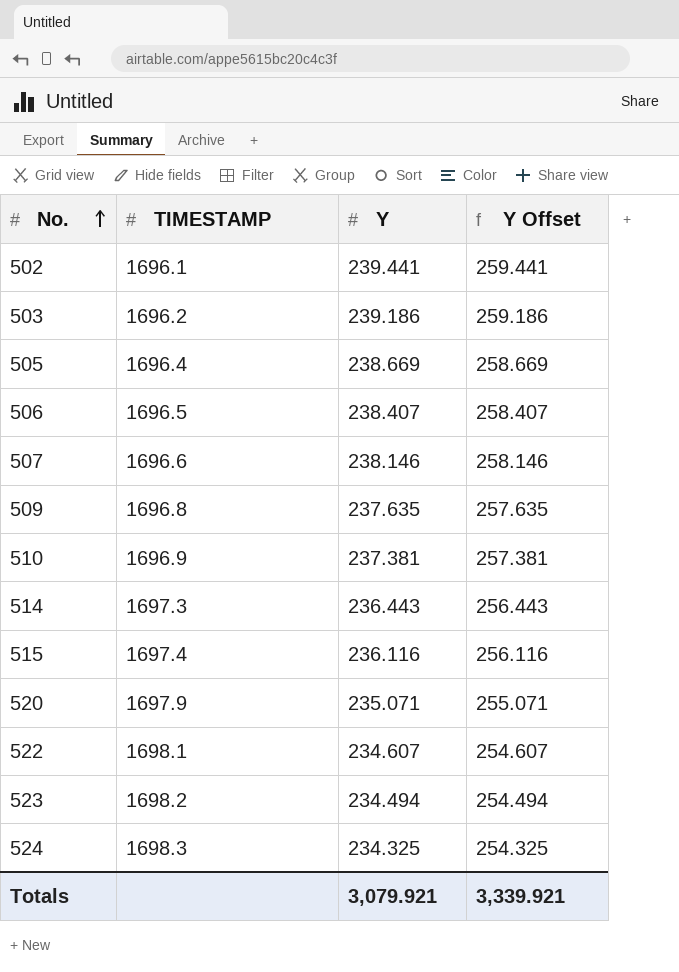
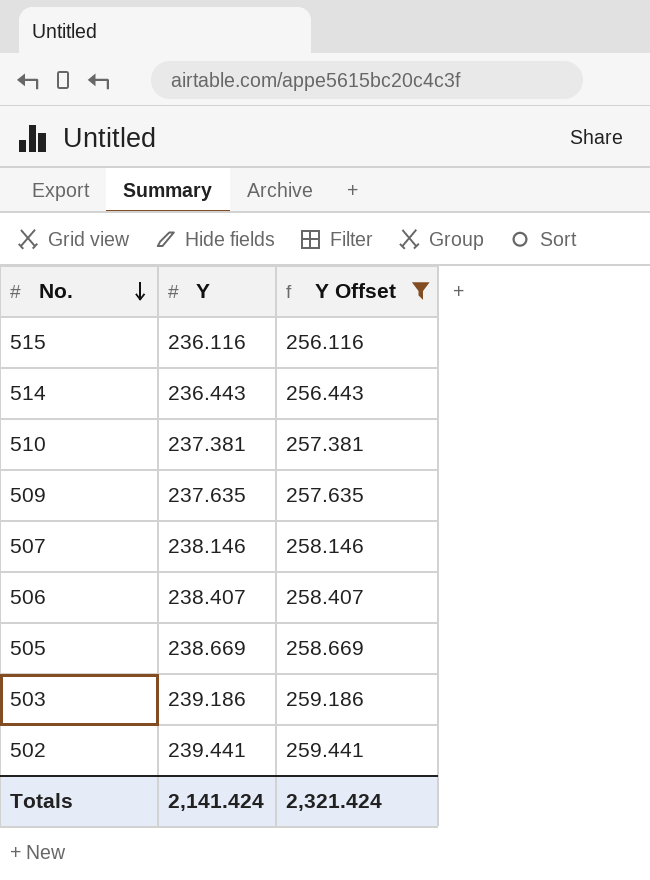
filter: none -> Y Offset >= 256.116
row order: No. ascending -> No. descending
column TIMESTAMP | position: 2 -> none
Totals | Y: 3,079.921 -> 2,141.424
Totals | Y Offset: 3,339.921 -> 2,321.424

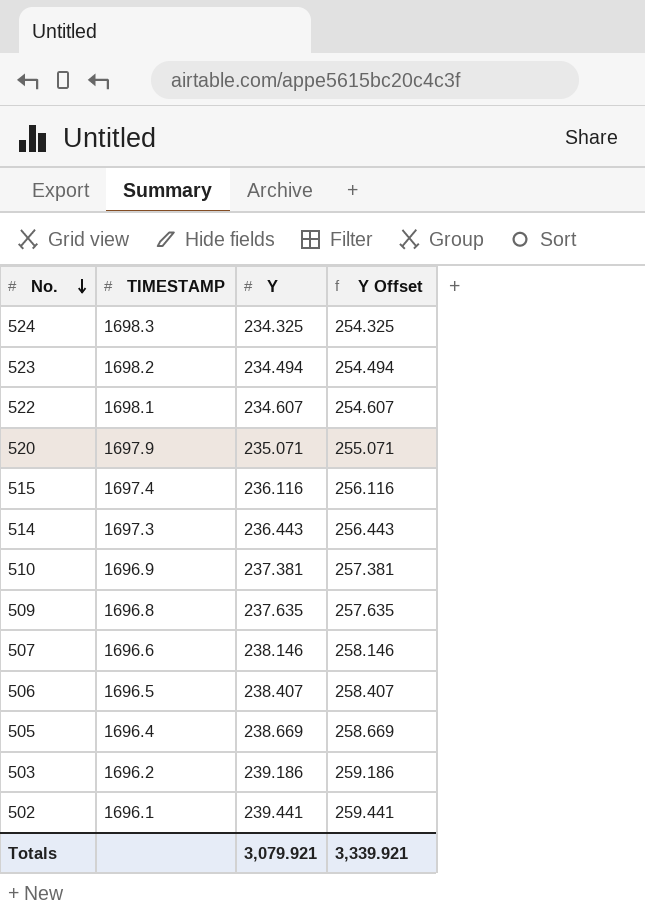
filter: Y Offset >= 256.116 -> none
column TIMESTAMP | position: none -> 2
Totals | Y: 2,141.424 -> 3,079.921
Totals | Y Offset: 2,321.424 -> 3,339.921

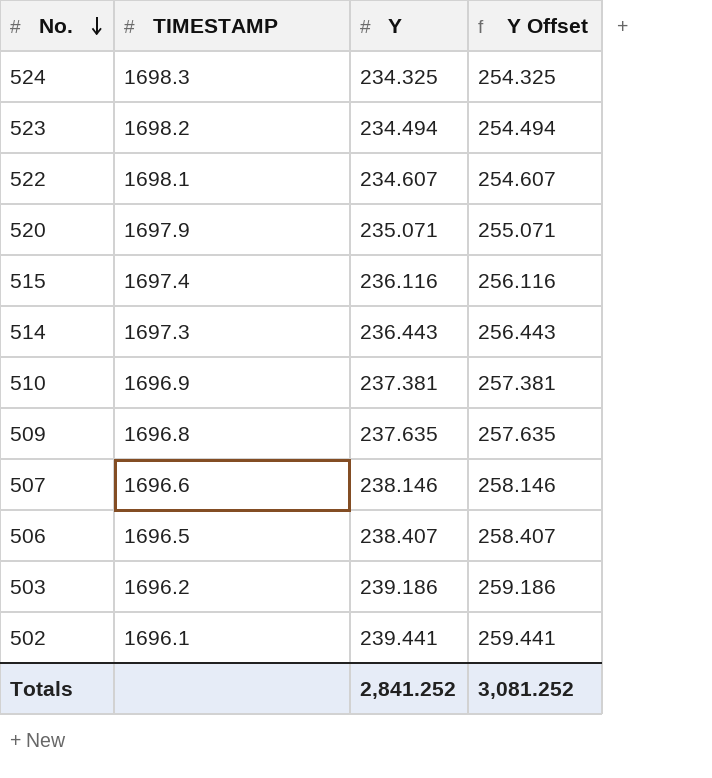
row 505: 1696.4 | 238.669 | 258.669 -> none
Totals | Y: 3,079.921 -> 2,841.252
Totals | Y Offset: 3,339.921 -> 3,081.252

